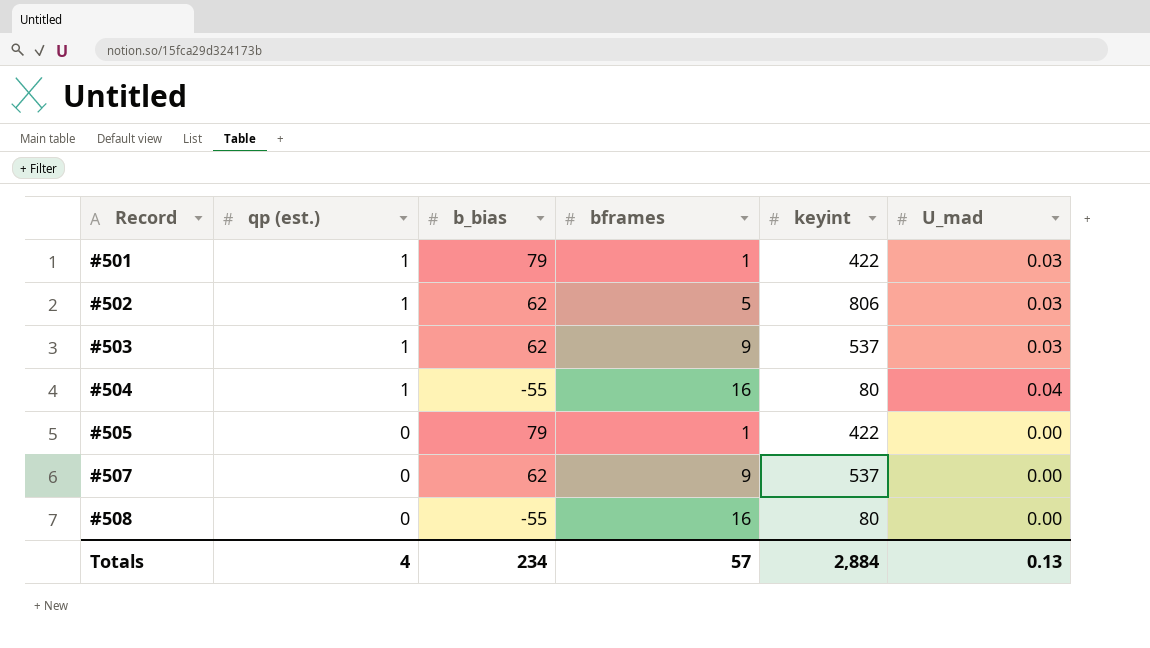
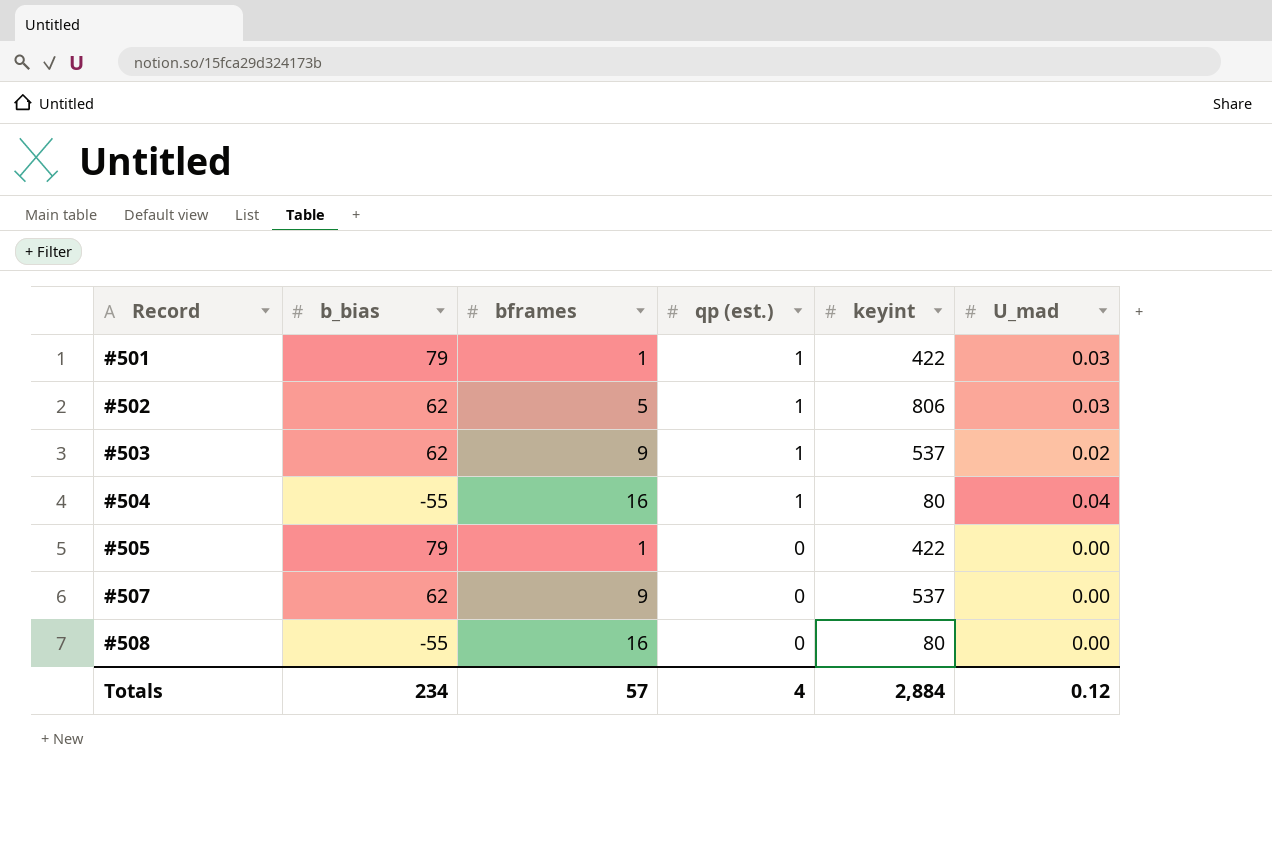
column qp (est.) | position: 2 -> 4
#503 | U_mad: 0.03 -> 0.02
Totals | U_mad: 0.13 -> 0.12

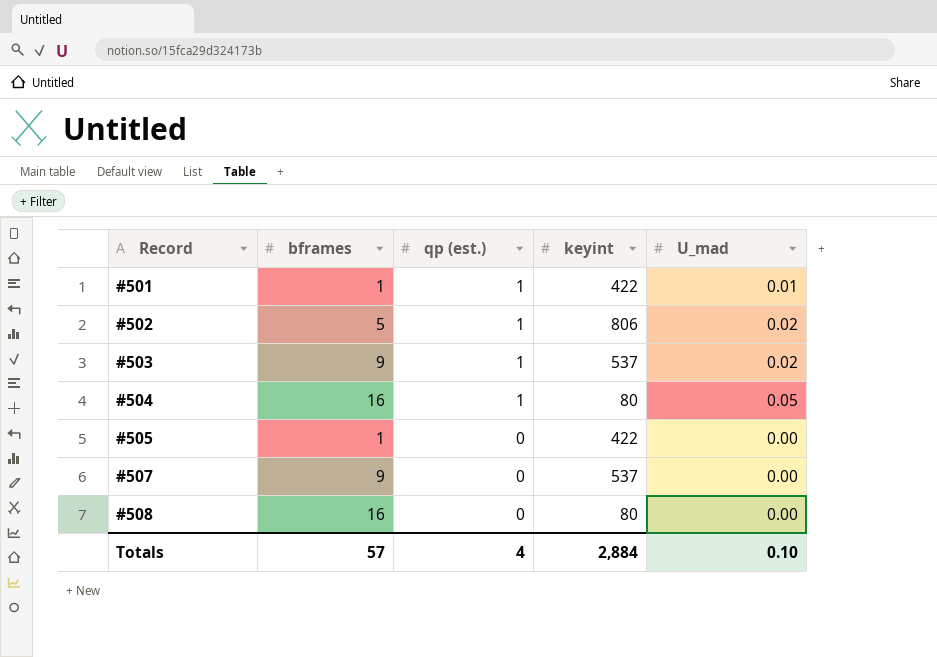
column b_bias | position: 2 -> none
#501 | U_mad: 0.03 -> 0.01
#502 | U_mad: 0.03 -> 0.02
#504 | U_mad: 0.04 -> 0.05
Totals | U_mad: 0.12 -> 0.10

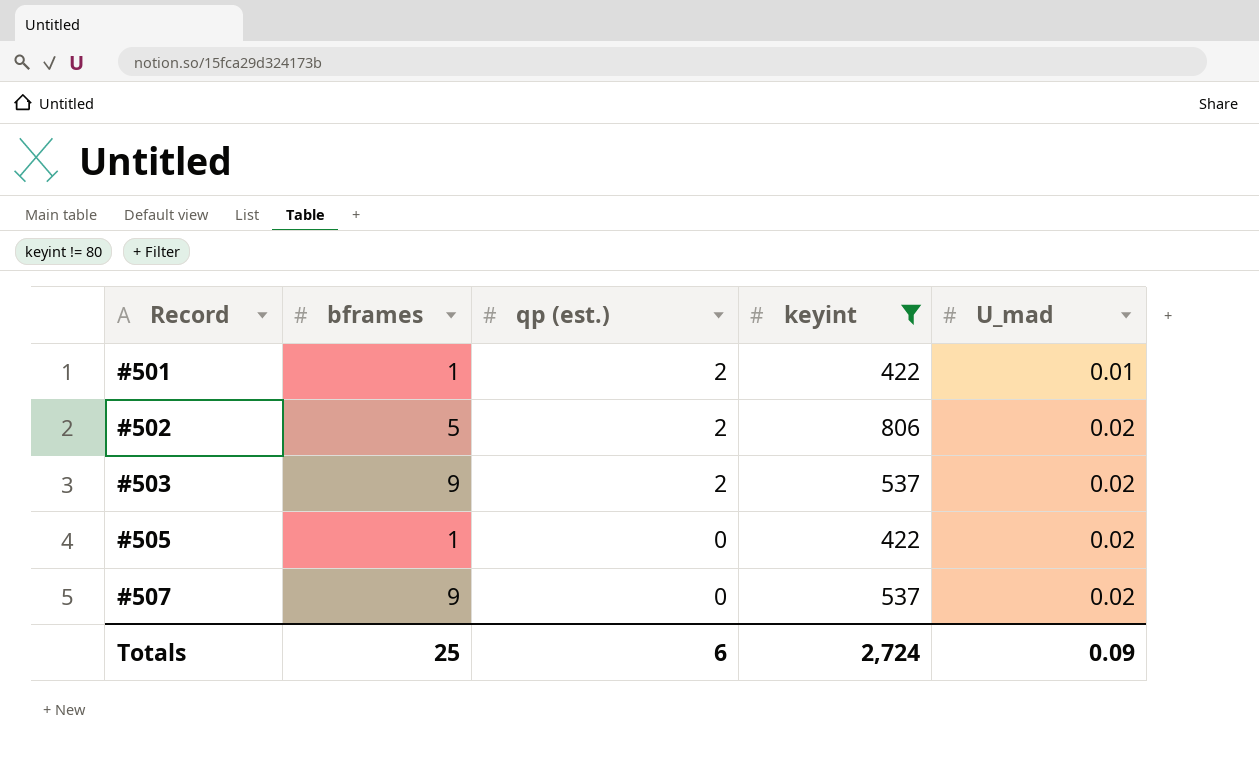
filter: none -> keyint != 80
#501 | qp (est.): 1 -> 2
#502 | qp (est.): 1 -> 2
#503 | qp (est.): 1 -> 2
#505 | U_mad: 0.00 -> 0.02
#507 | U_mad: 0.00 -> 0.02
Totals | bframes: 57 -> 25
Totals | qp (est.): 4 -> 6
Totals | keyint: 2,884 -> 2,724
Totals | U_mad: 0.10 -> 0.09

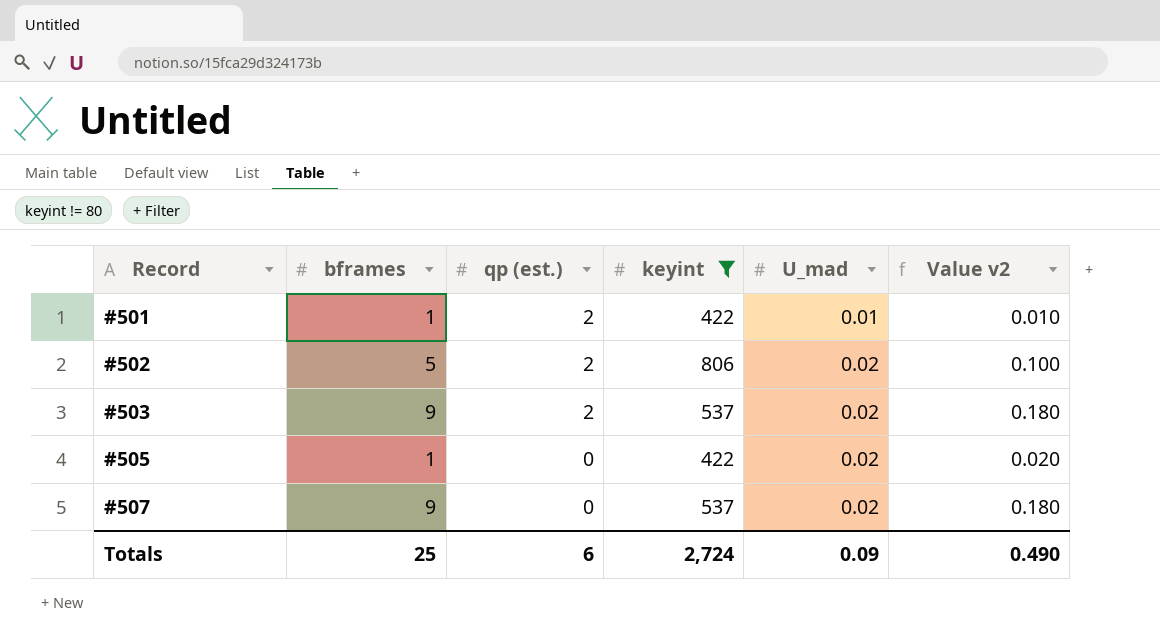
column Value v2 | formula: none -> [bframes] * [U_mad]

